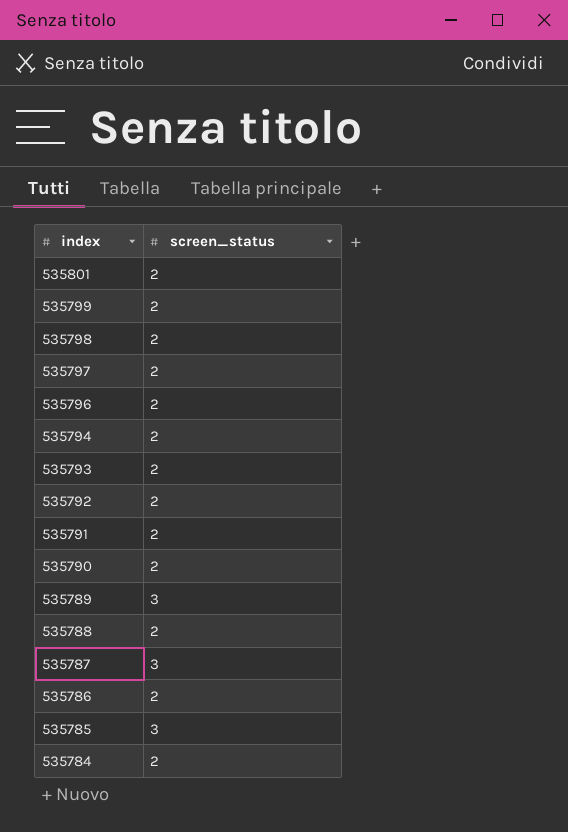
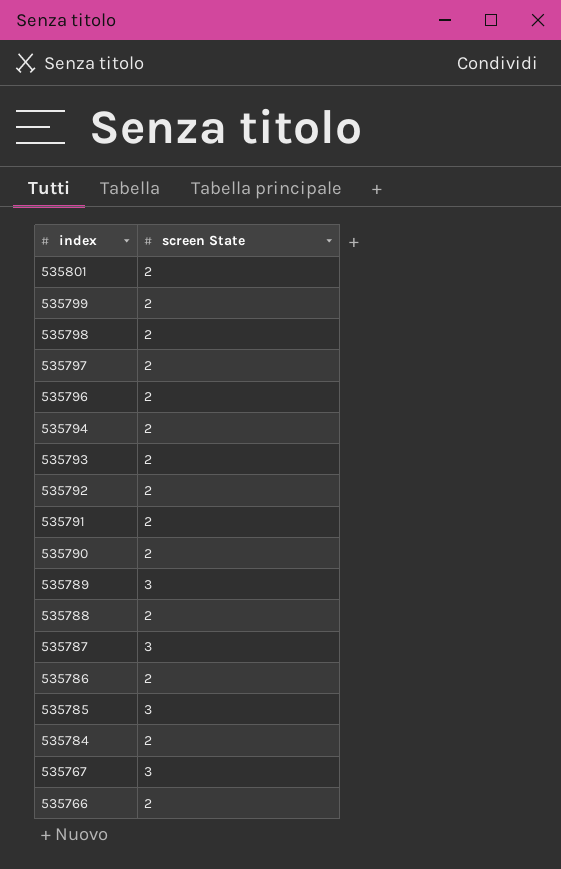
column name: screen_status -> screen State
row 535767: none -> 3
row 535766: none -> 2

